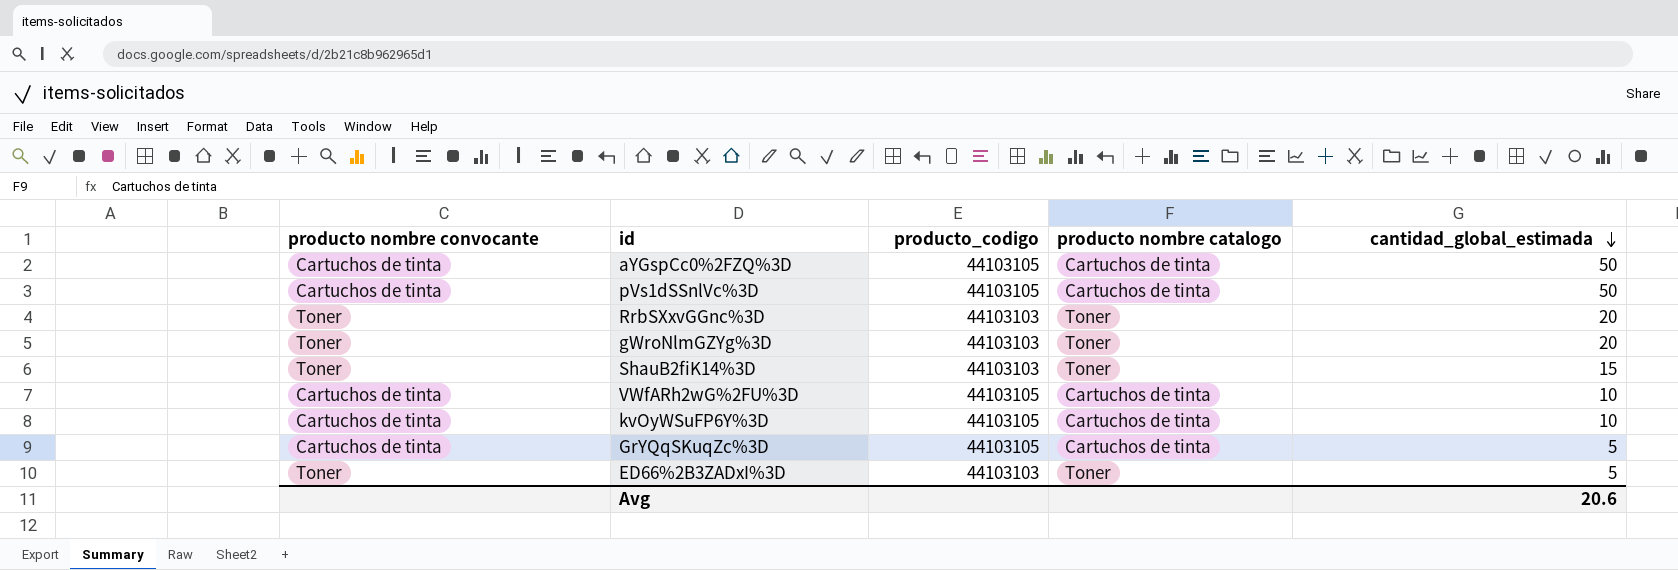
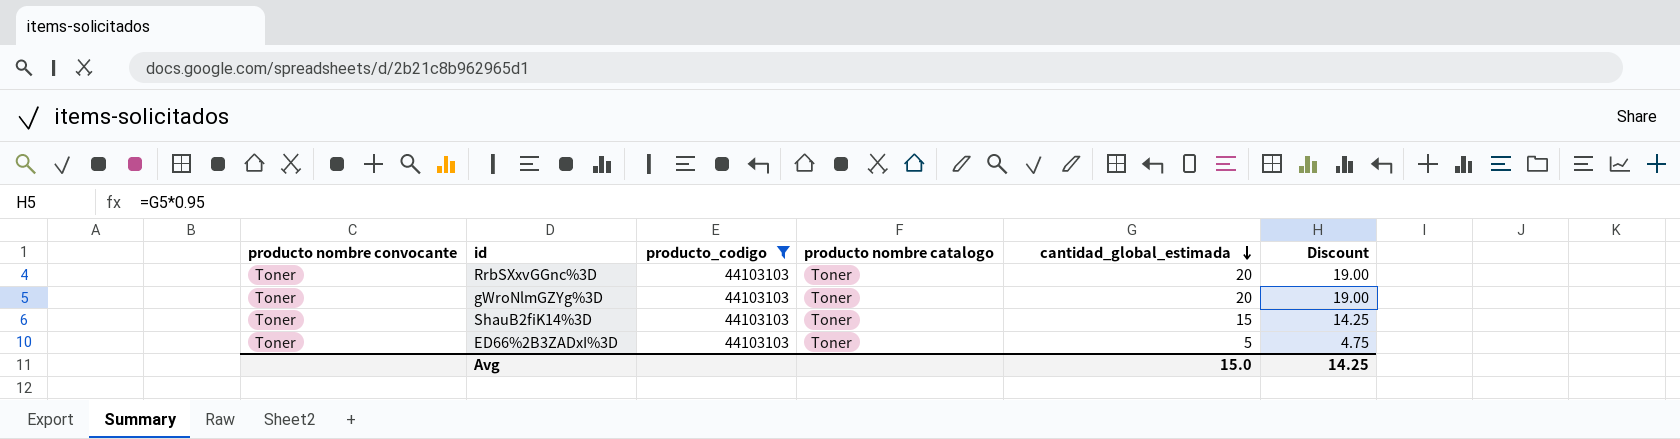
filter: none -> producto_codigo = 44103103
column Discount | formula: none -> [cantidad_global_estimada] * 0.95
Avg | cantidad_global_estimada: 20.6 -> 15.0

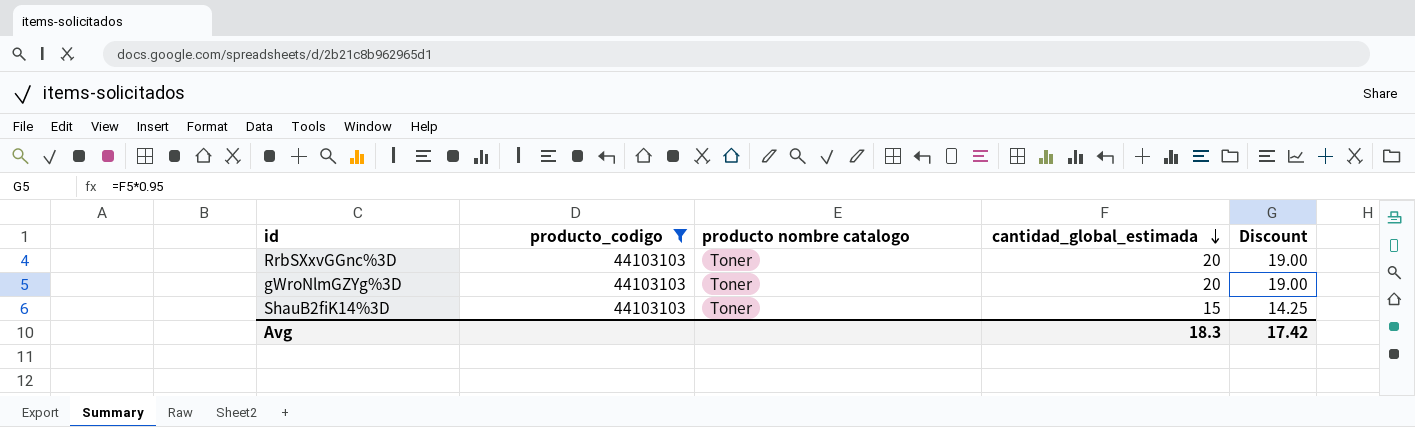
column producto nombre convocante | position: 1 -> none
row ED66%2B3ZADxI%3D: Toner | 44103103 | Toner | 5 | 4.75 -> none
Avg | cantidad_global_estimada: 15.0 -> 18.3
Avg | Discount: 14.25 -> 17.42

